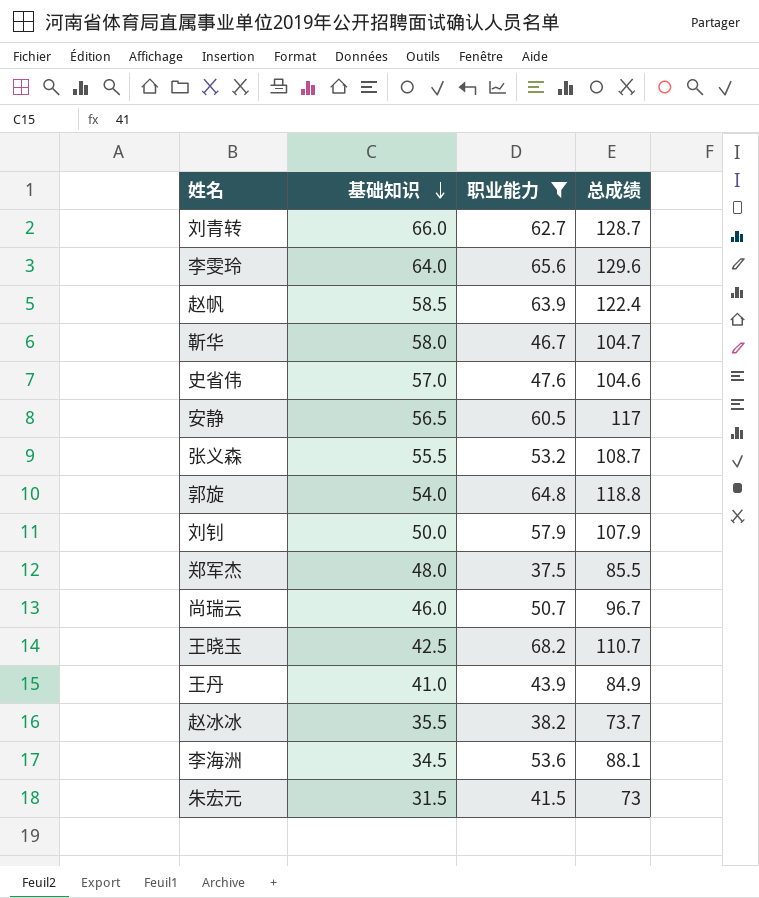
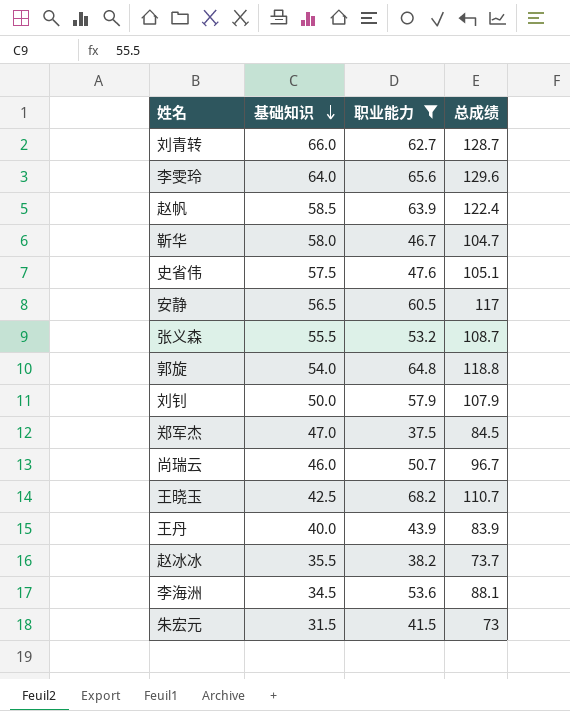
史省伟 | 基础知识: 57.0 -> 57.5
史省伟 | 总成绩: 104.6 -> 105.1
郑军杰 | 基础知识: 48.0 -> 47.0
郑军杰 | 总成绩: 85.5 -> 84.5
王丹 | 基础知识: 41.0 -> 40.0
王丹 | 总成绩: 84.9 -> 83.9

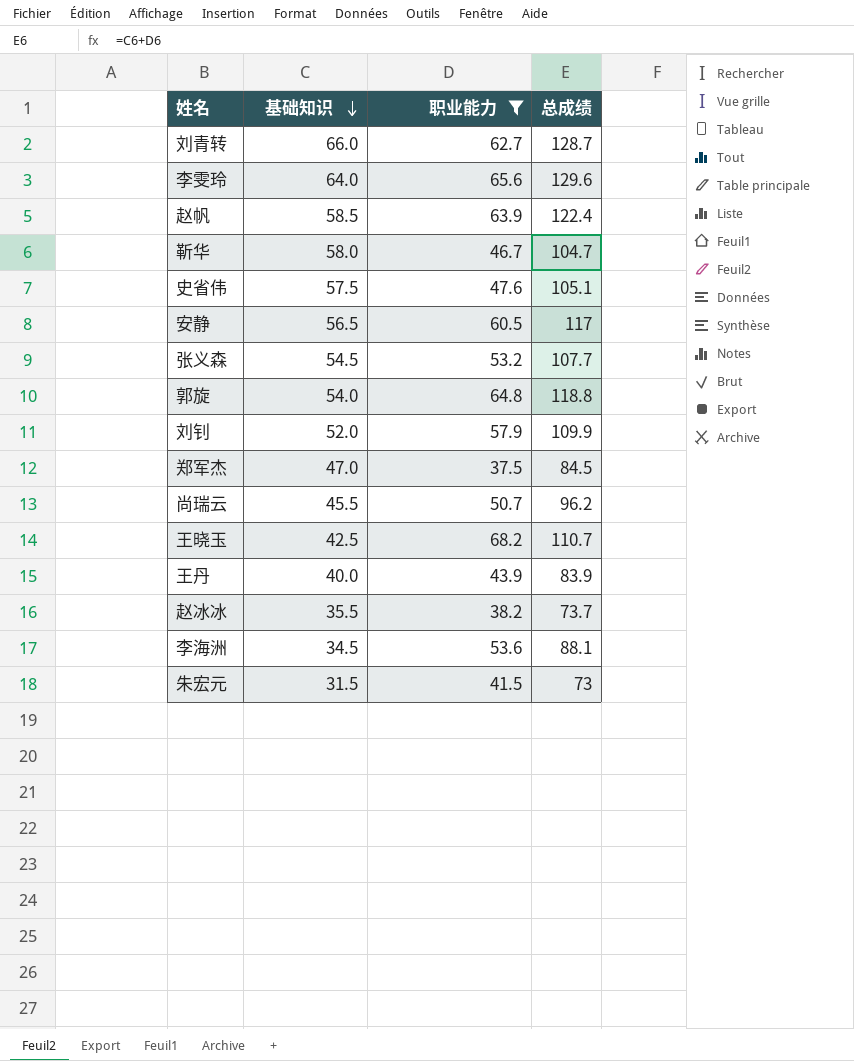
张义森 | 基础知识: 55.5 -> 54.5
张义森 | 总成绩: 108.7 -> 107.7
刘钊 | 基础知识: 50.0 -> 52.0
刘钊 | 总成绩: 107.9 -> 109.9
尚瑞云 | 基础知识: 46.0 -> 45.5
尚瑞云 | 总成绩: 96.7 -> 96.2

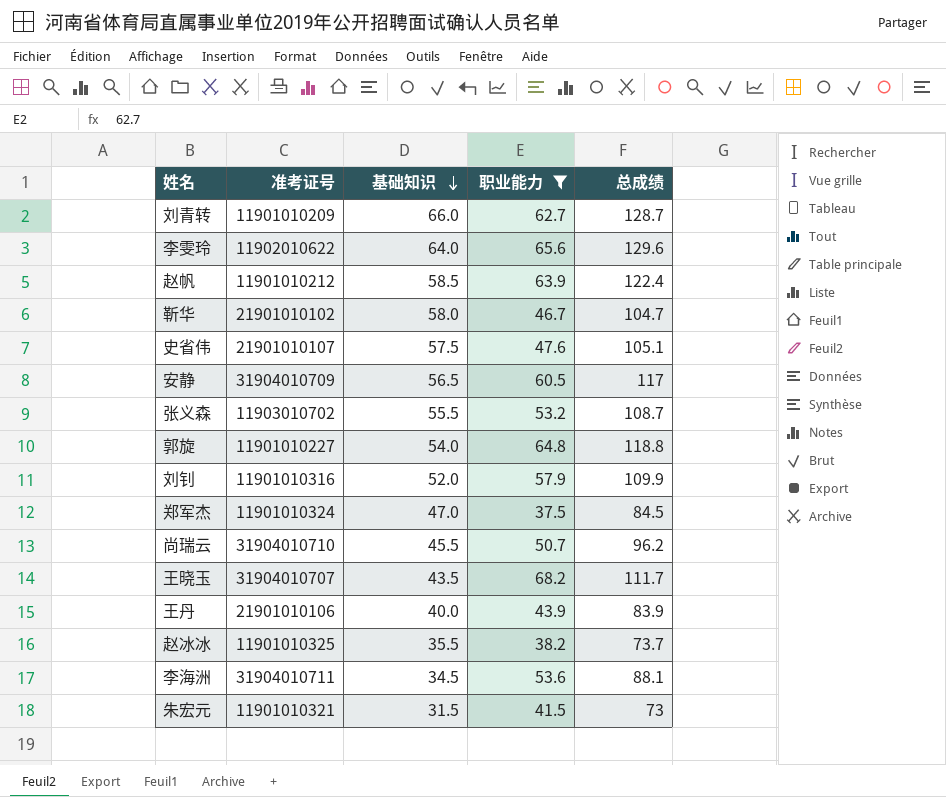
column 准考证号 | position: none -> 2
张义森 | 基础知识: 54.5 -> 55.5
张义森 | 总成绩: 107.7 -> 108.7
王晓玉 | 基础知识: 42.5 -> 43.5
王晓玉 | 总成绩: 110.7 -> 111.7

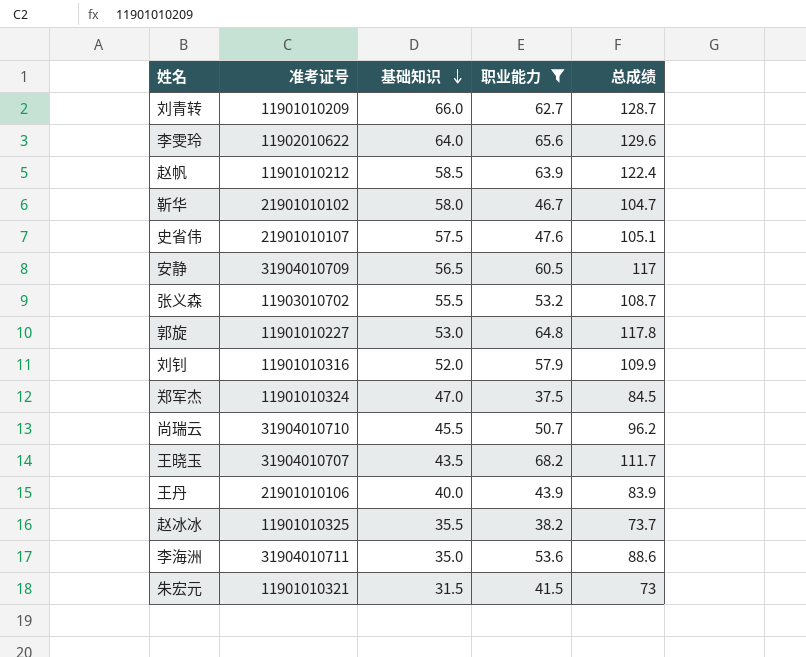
郭旋 | 基础知识: 54.0 -> 53.0
郭旋 | 总成绩: 118.8 -> 117.8
李海洲 | 基础知识: 34.5 -> 35.0
李海洲 | 总成绩: 88.1 -> 88.6

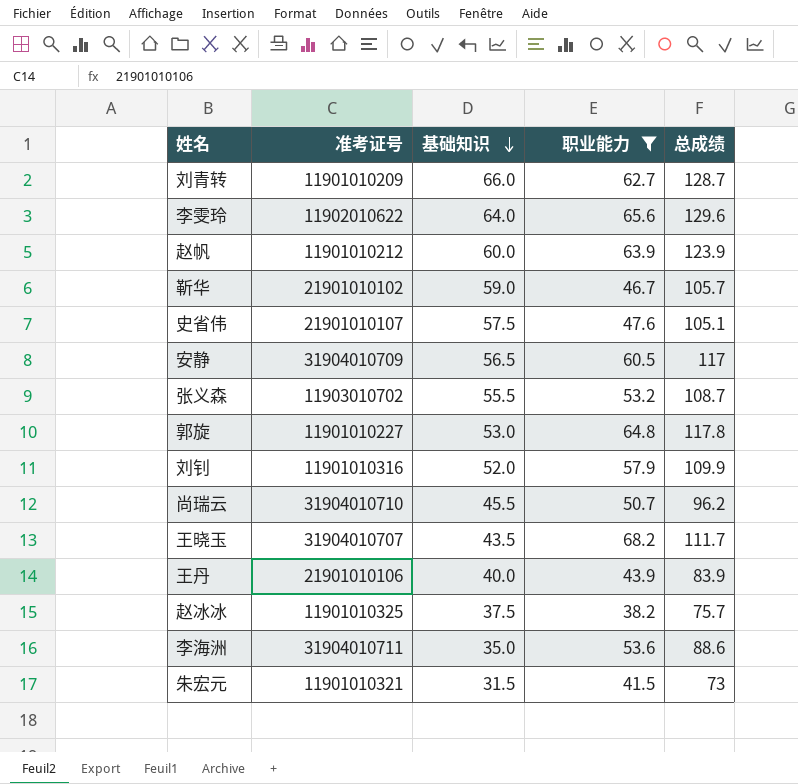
row 郑军杰: 11901010324 | 47.0 | 37.5 | 84.5 -> none
赵帆 | 基础知识: 58.5 -> 60.0
赵帆 | 总成绩: 122.4 -> 123.9
靳华 | 基础知识: 58.0 -> 59.0
靳华 | 总成绩: 104.7 -> 105.7
赵冰冰 | 基础知识: 35.5 -> 37.5
赵冰冰 | 总成绩: 73.7 -> 75.7

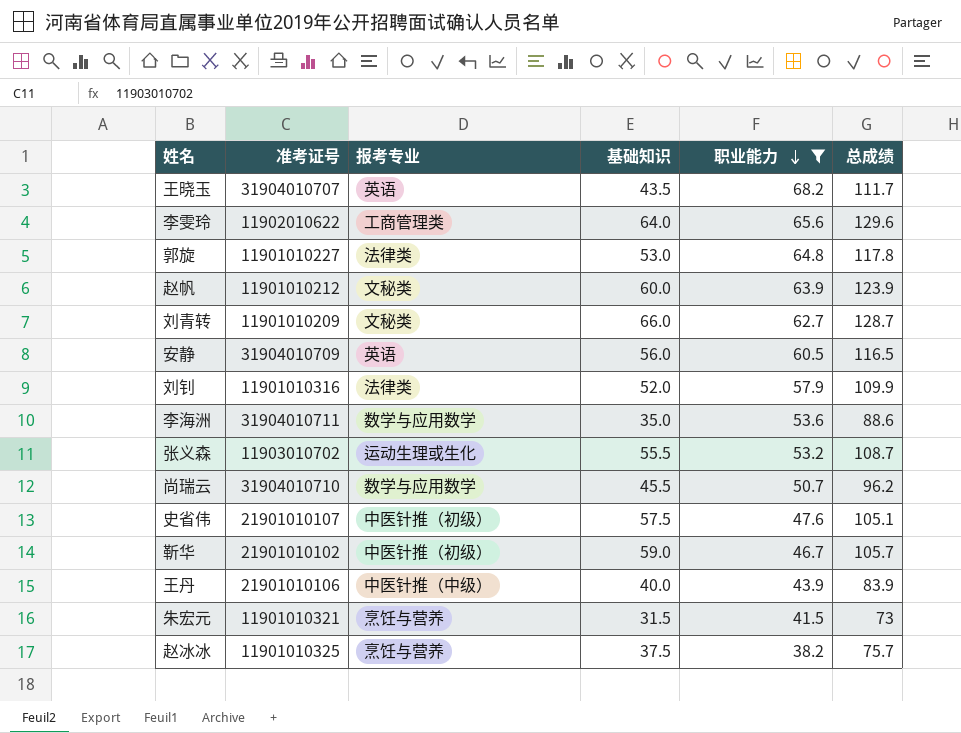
row order: 基础知识 descending -> 职业能力 descending
column 报考专业 | position: none -> 3
安静 | 基础知识: 56.5 -> 56.0
安静 | 总成绩: 117 -> 116.5

